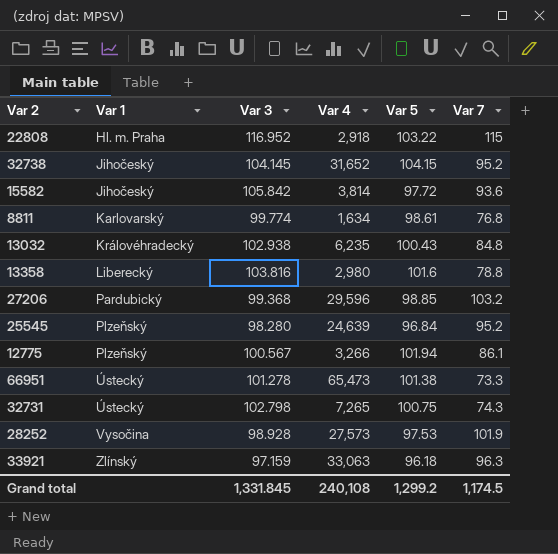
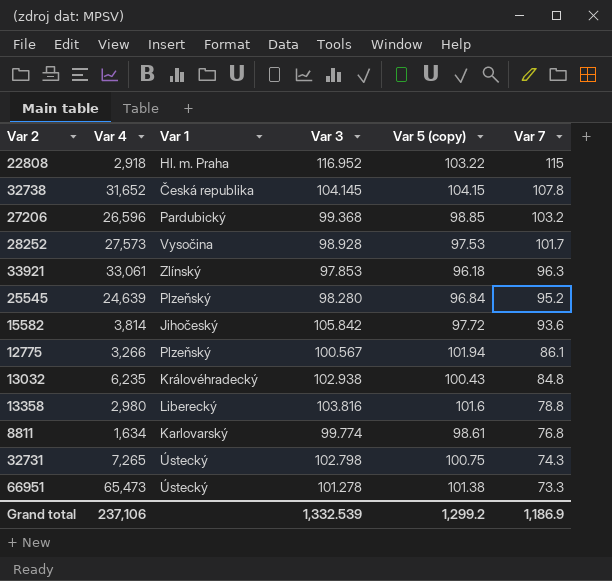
row order: Var 1 ascending -> Var 7 descending
column Var 4 | position: 4 -> 2
column name: Var 5 -> Var 5 (copy)
32738 | Var 1: Jihočeský -> Česká republika
32738 | Var 7: 95.2 -> 107.8
27206 | Var 4: 29,596 -> 26,596
28252 | Var 7: 101.9 -> 101.7
33921 | Var 4: 33,063 -> 33,061
33921 | Var 3: 97.159 -> 97.853
Grand total | Var 4: 240,108 -> 237,106
Grand total | Var 3: 1,331.845 -> 1,332.539
Grand total | Var 7: 1,174.5 -> 1,186.9

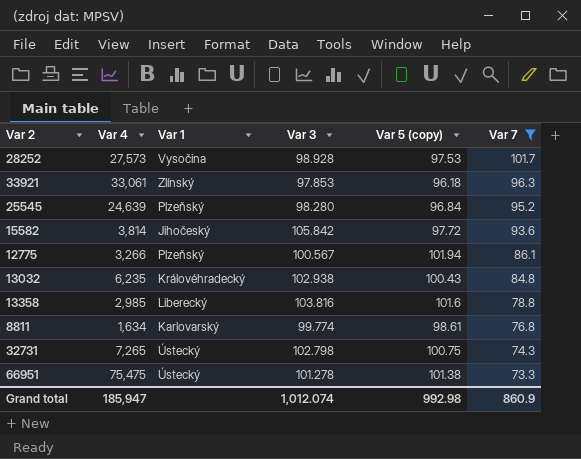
filter: none -> Var 7 <= 101.7
13358 | Var 4: 2,980 -> 2,985
66951 | Var 4: 65,473 -> 75,475
Grand total | Var 4: 237,106 -> 185,947
Grand total | Var 3: 1,332.539 -> 1,012.074
Grand total | Var 5 (copy): 1,299.2 -> 992.98
Grand total | Var 7: 1,186.9 -> 860.9

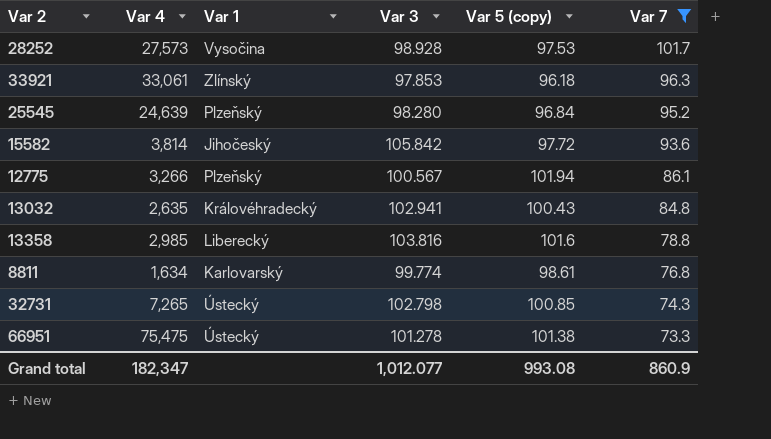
13032 | Var 4: 6,235 -> 2,635
13032 | Var 3: 102.938 -> 102.941
32731 | Var 5 (copy): 100.75 -> 100.85
Grand total | Var 4: 185,947 -> 182,347
Grand total | Var 3: 1,012.074 -> 1,012.077
Grand total | Var 5 (copy): 992.98 -> 993.08

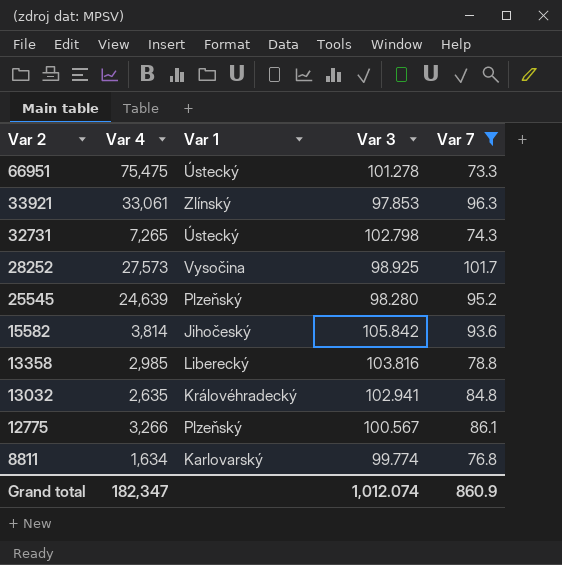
row order: Var 7 descending -> Var 2 descending
column Var 5 (copy) | position: 5 -> none
28252 | Var 3: 98.928 -> 98.925
Grand total | Var 3: 1,012.077 -> 1,012.074

